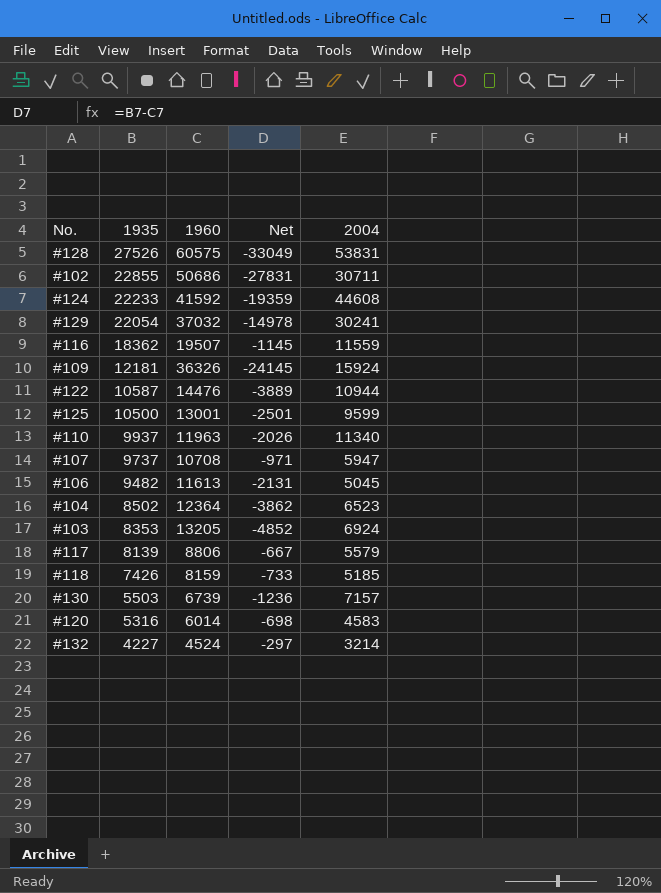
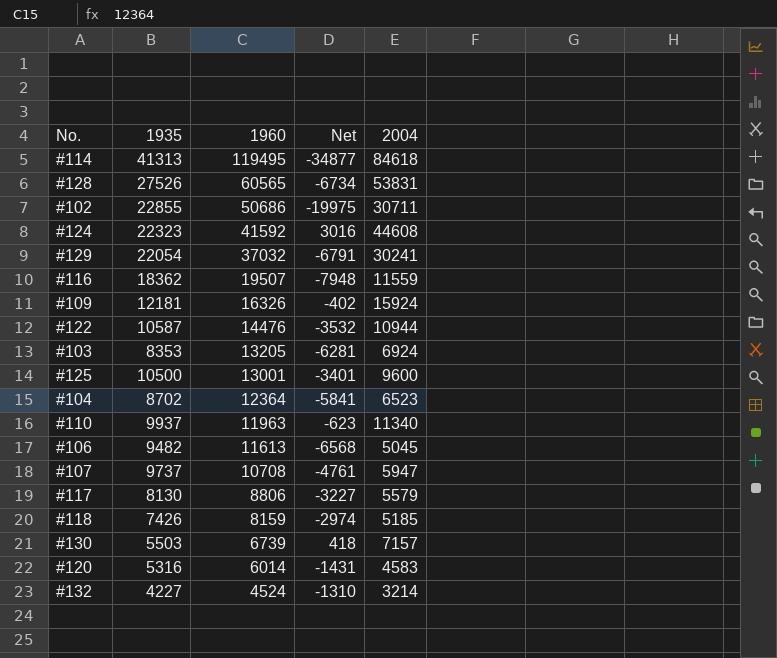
row order: 1935 descending -> 1960 descending
column Net | formula: [1935] - [1960] -> [2004] - [1960]
row #114: none -> 41313 | 119495 | -34877 | 84618
#128 | 1960: 60575 -> 60565
#124 | 1935: 22233 -> 22323
#109 | 1960: 36326 -> 16326
#125 | 2004: 9599 -> 9600
#104 | 1935: 8502 -> 8702
#117 | 1935: 8139 -> 8130

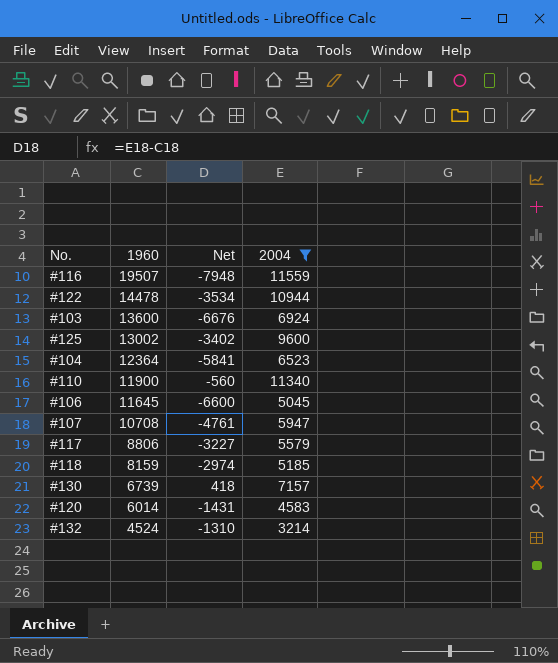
filter: none -> 2004 <= 11559
column 1935 | position: 2 -> none
#122 | 1960: 14476 -> 14478
#122 | Net: -3532 -> -3534
#103 | 1960: 13205 -> 13600
#103 | Net: -6281 -> -6676
#125 | 1960: 13001 -> 13002
#125 | Net: -3401 -> -3402
#110 | 1960: 11963 -> 11900
#110 | Net: -623 -> -560
#106 | 1960: 11613 -> 11645
#106 | Net: -6568 -> -6600

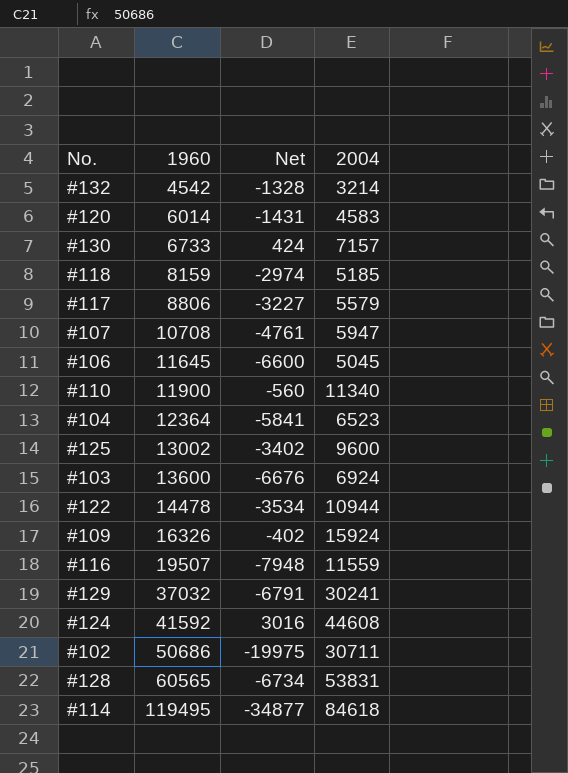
filter: 2004 <= 11559 -> none
row order: 1960 descending -> 1960 ascending
#132 | 1960: 4524 -> 4542
#132 | Net: -1310 -> -1328
#130 | 1960: 6739 -> 6733
#130 | Net: 418 -> 424

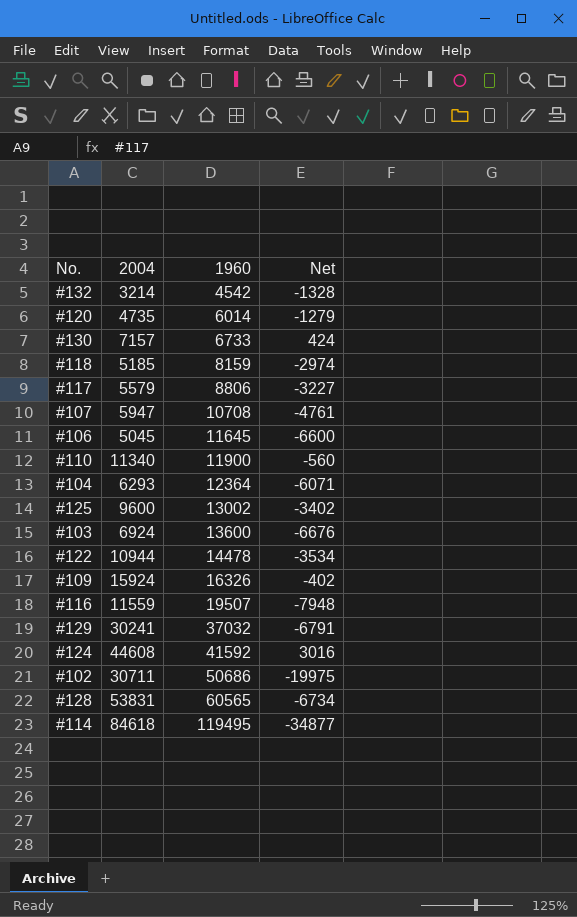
column 2004 | position: 4 -> 2
#120 | 2004: 4583 -> 4735
#120 | Net: -1431 -> -1279
#104 | 2004: 6523 -> 6293
#104 | Net: -5841 -> -6071

